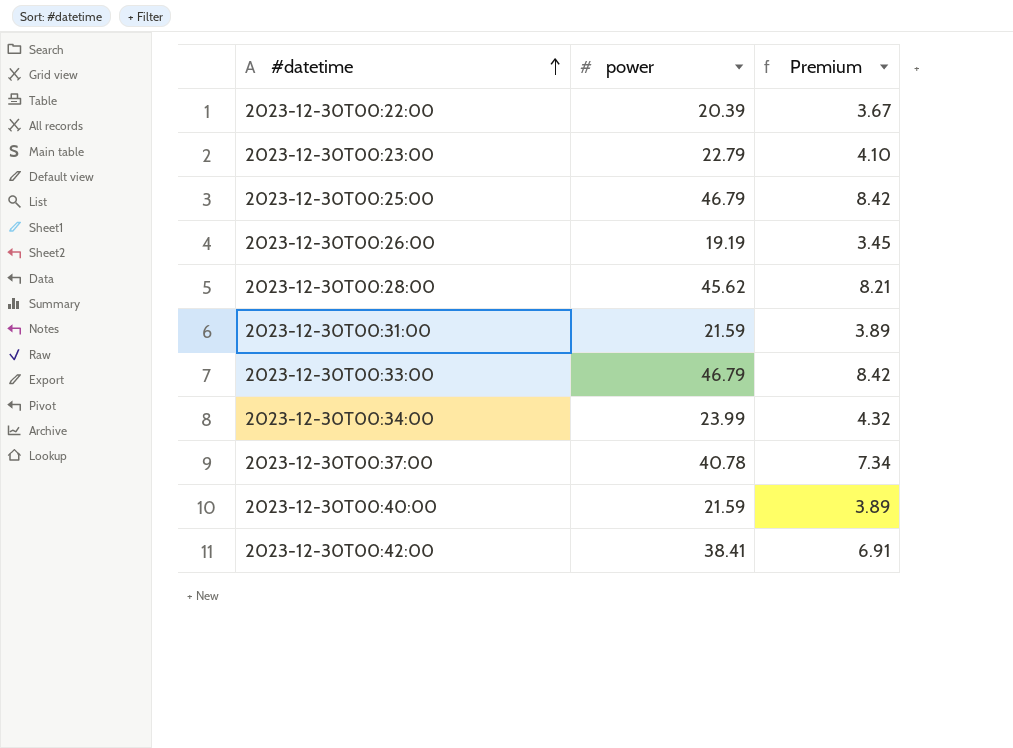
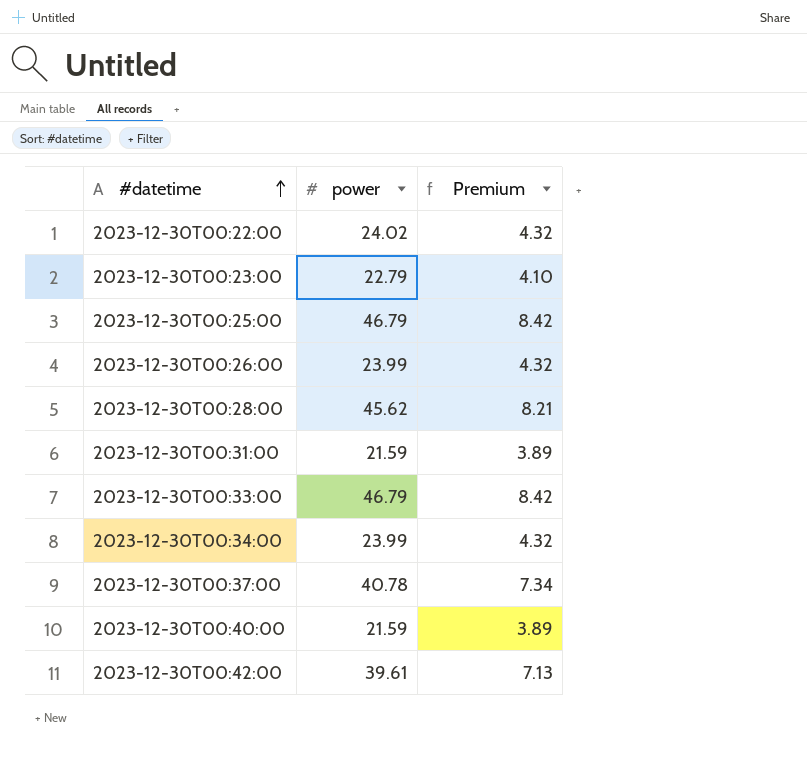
2023-12-30T00:22:00 | power: 20.39 -> 24.02
2023-12-30T00:22:00 | Premium: 3.67 -> 4.32
2023-12-30T00:26:00 | power: 19.19 -> 23.99
2023-12-30T00:26:00 | Premium: 3.45 -> 4.32
2023-12-30T00:42:00 | power: 38.41 -> 39.61
2023-12-30T00:42:00 | Premium: 6.91 -> 7.13

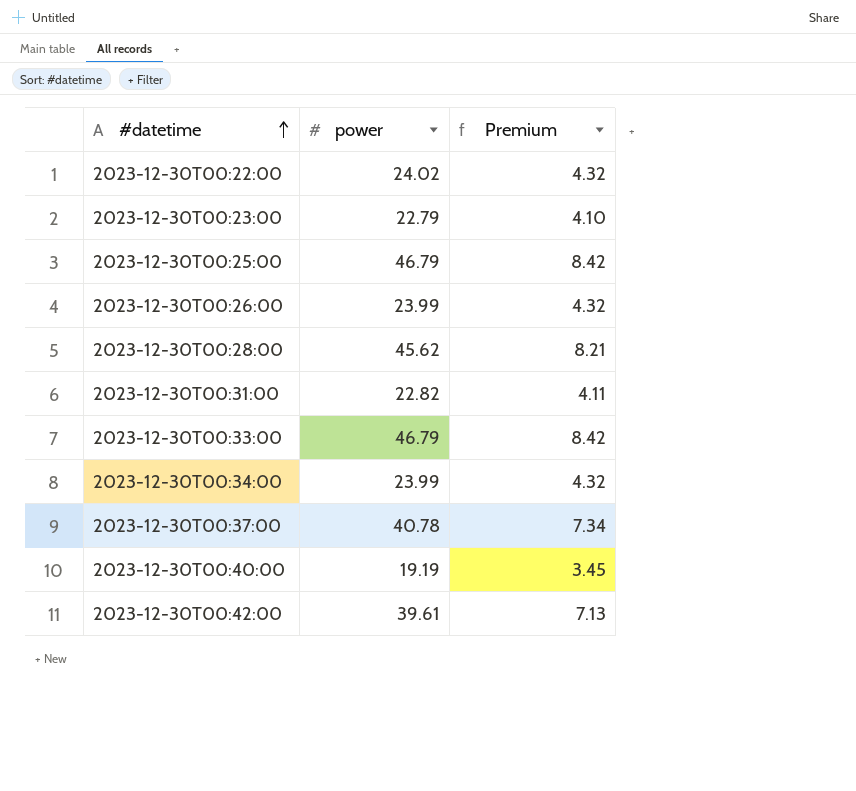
2023-12-30T00:31:00 | power: 21.59 -> 22.82
2023-12-30T00:31:00 | Premium: 3.89 -> 4.11
2023-12-30T00:40:00 | power: 21.59 -> 19.19
2023-12-30T00:40:00 | Premium: 3.89 -> 3.45

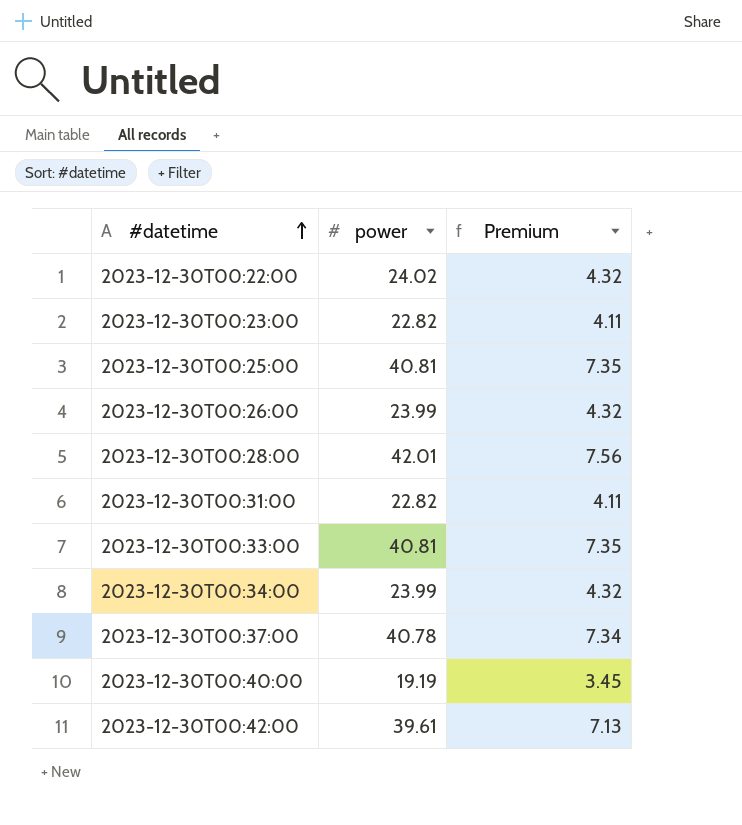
2023-12-30T00:23:00 | power: 22.79 -> 22.82
2023-12-30T00:23:00 | Premium: 4.10 -> 4.11
2023-12-30T00:25:00 | power: 46.79 -> 40.81
2023-12-30T00:25:00 | Premium: 8.42 -> 7.35
2023-12-30T00:28:00 | power: 45.62 -> 42.01
2023-12-30T00:28:00 | Premium: 8.21 -> 7.56
2023-12-30T00:33:00 | power: 46.79 -> 40.81
2023-12-30T00:33:00 | Premium: 8.42 -> 7.35

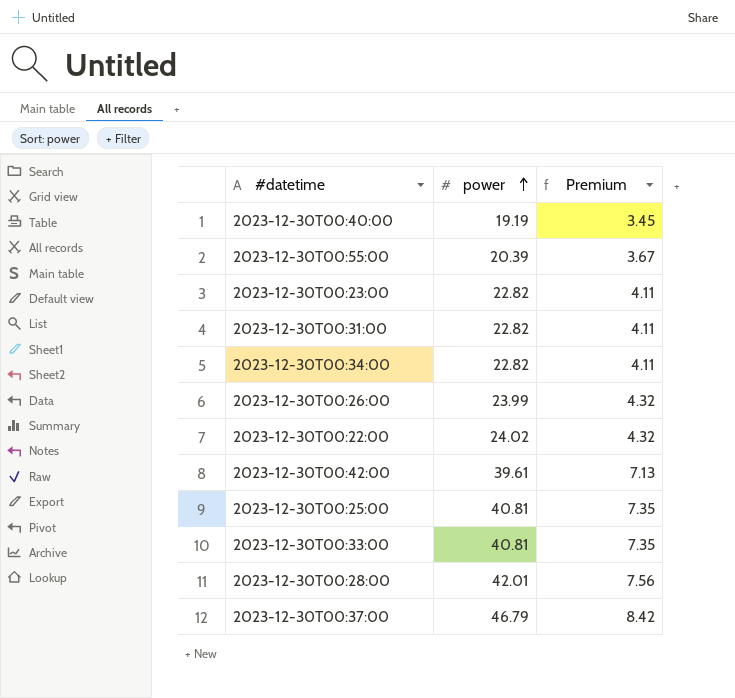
row order: #datetime ascending -> power ascending
row 2023-12-30T00:55:00: none -> 20.39 | 3.67
2023-12-30T00:34:00 | power: 23.99 -> 22.82
2023-12-30T00:34:00 | Premium: 4.32 -> 4.11
2023-12-30T00:37:00 | power: 40.78 -> 46.79
2023-12-30T00:37:00 | Premium: 7.34 -> 8.42

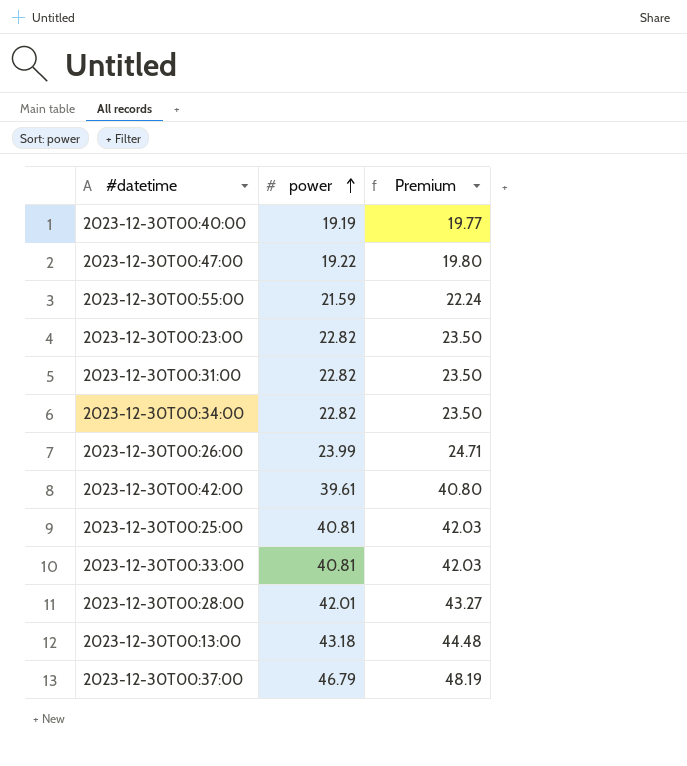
column Premium | formula: [power] * 0.18 -> [power] * 1.03
row 2023-12-30T00:22:00: 24.02 | 4.32 -> none
row 2023-12-30T00:47:00: none -> 19.22 | 19.80
2023-12-30T00:55:00 | power: 20.39 -> 21.59
row 2023-12-30T00:13:00: none -> 43.18 | 44.48

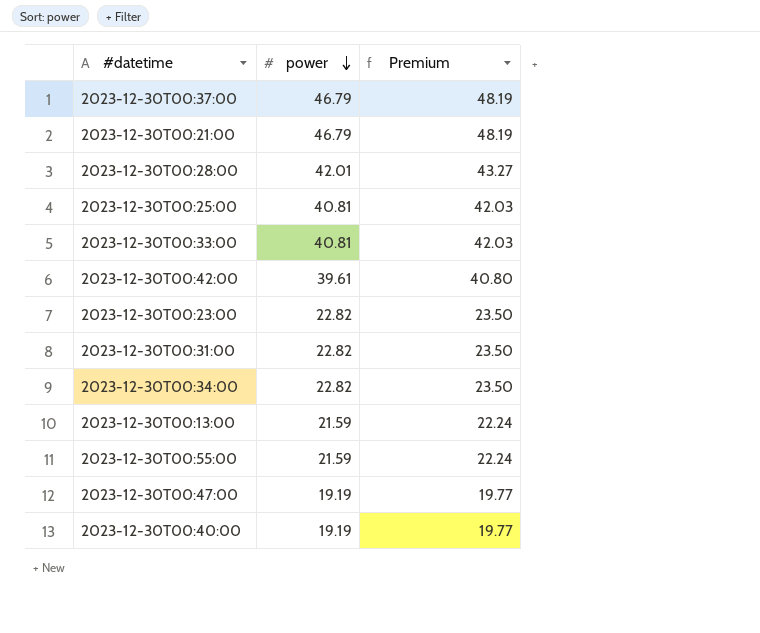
row order: power ascending -> power descending
row 2023-12-30T00:26:00: 23.99 | 24.71 -> none
row 2023-12-30T00:21:00: none -> 46.79 | 48.19
2023-12-30T00:13:00 | power: 43.18 -> 21.59
2023-12-30T00:13:00 | Premium: 44.48 -> 22.24
2023-12-30T00:47:00 | power: 19.22 -> 19.19
2023-12-30T00:47:00 | Premium: 19.80 -> 19.77

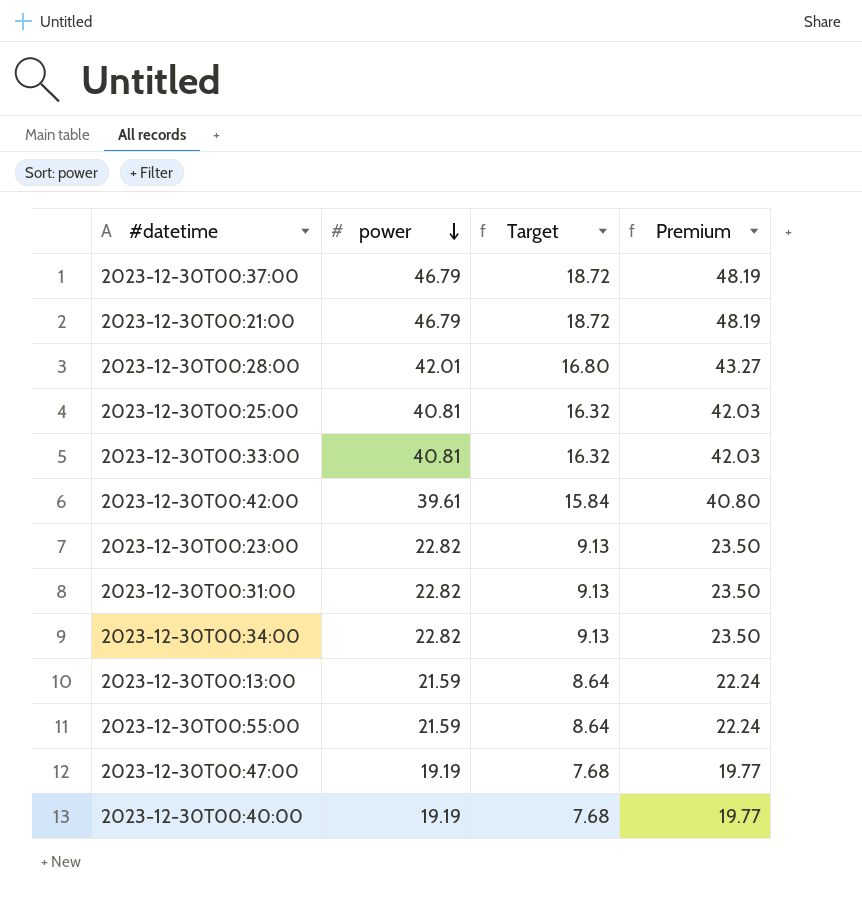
column Target | formula: none -> [power] * 0.4

